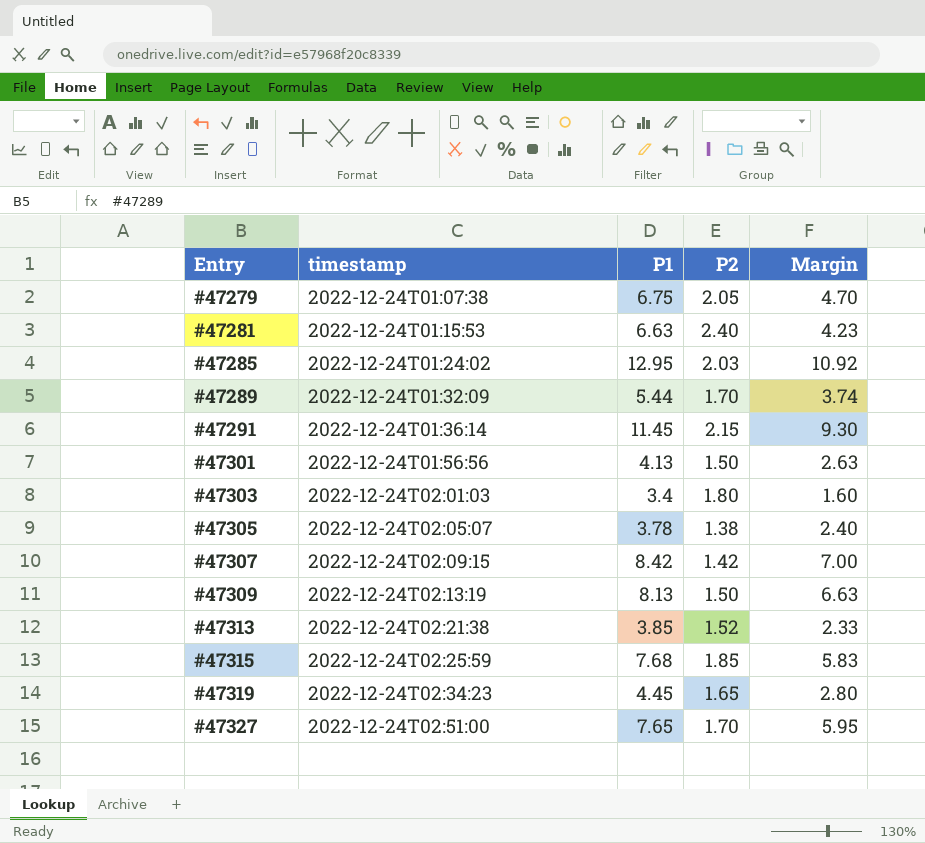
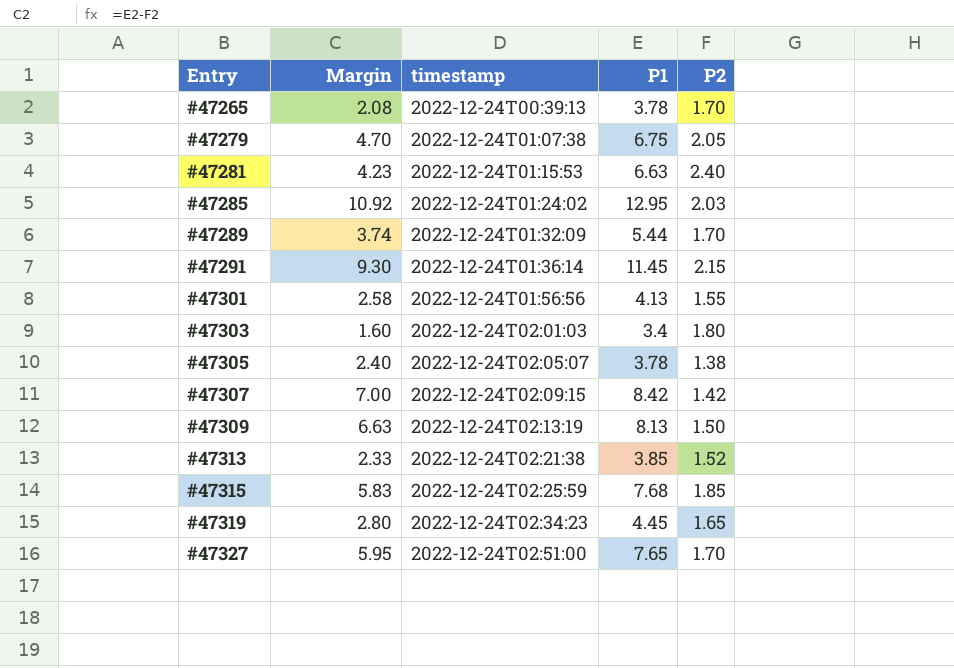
column Margin | position: 5 -> 2
row #47265: none -> 2.08 | 2022-12-24T00:39:13 | 3.78 | 1.70
#47301 | Margin: 2.63 -> 2.58
#47301 | P2: 1.50 -> 1.55

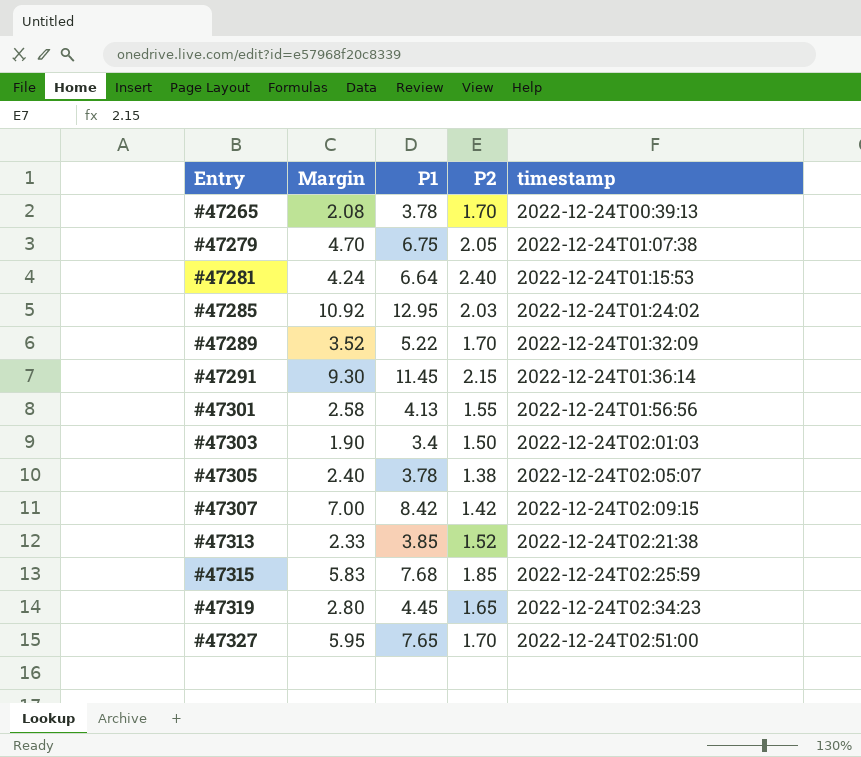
column timestamp | position: 3 -> 5
row #47309: 6.63 | 2022-12-24T02:13:19 | 8.13 | 1.50 -> none
#47281 | Margin: 4.23 -> 4.24
#47281 | P1: 6.63 -> 6.64
#47289 | Margin: 3.74 -> 3.52
#47289 | P1: 5.44 -> 5.22
#47303 | Margin: 1.60 -> 1.90
#47303 | P2: 1.80 -> 1.50

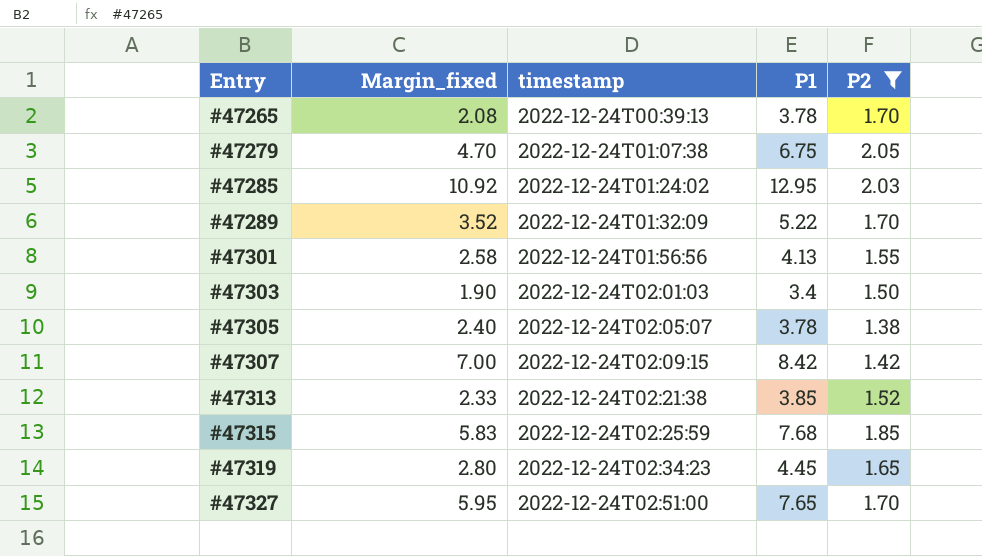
filter: none -> P2 <= 2.05
column name: Margin -> Margin_fixed
column timestamp | position: 5 -> 3

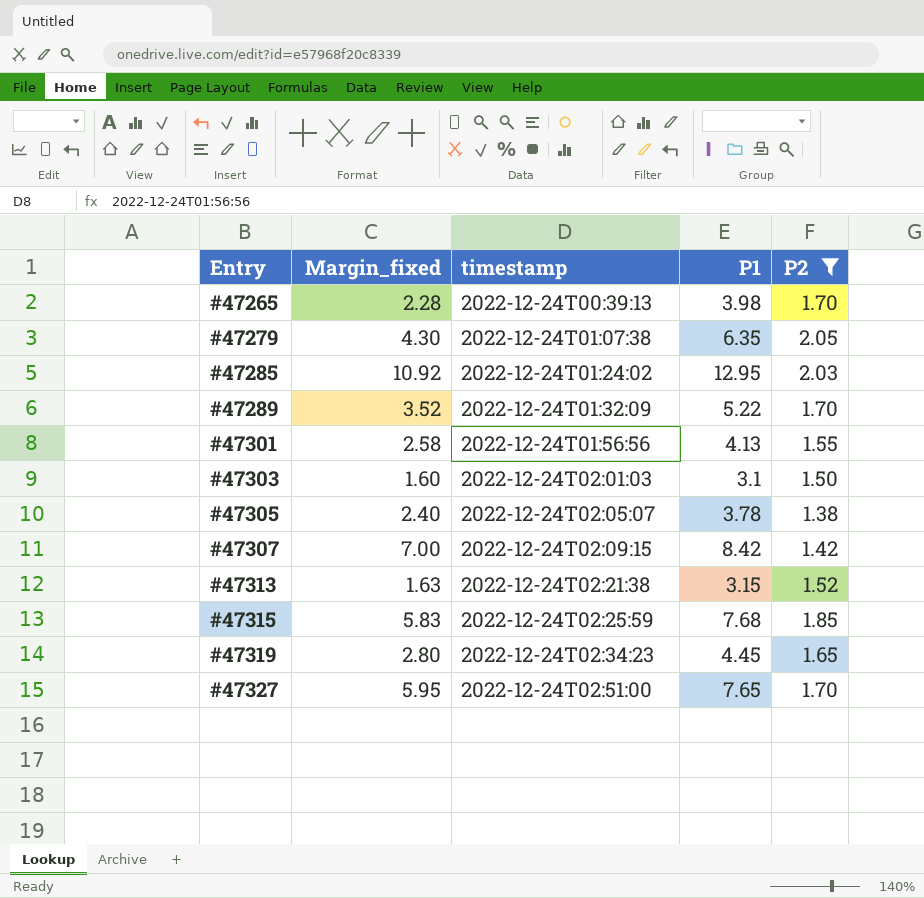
#47265 | Margin_fixed: 2.08 -> 2.28
#47265 | P1: 3.78 -> 3.98
#47279 | Margin_fixed: 4.70 -> 4.30
#47279 | P1: 6.75 -> 6.35
#47303 | Margin_fixed: 1.90 -> 1.60
#47303 | P1: 3.4 -> 3.1
#47313 | Margin_fixed: 2.33 -> 1.63
#47313 | P1: 3.85 -> 3.15

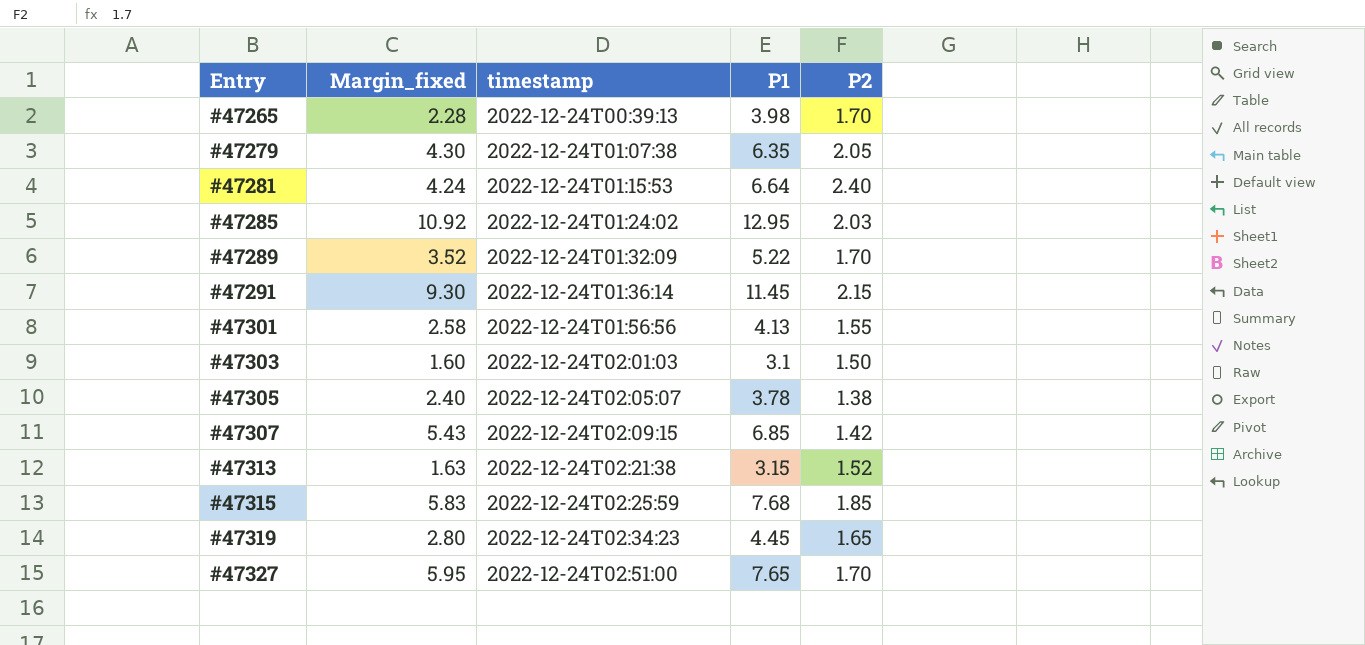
filter: P2 <= 2.05 -> none
#47307 | Margin_fixed: 7.00 -> 5.43
#47307 | P1: 8.42 -> 6.85

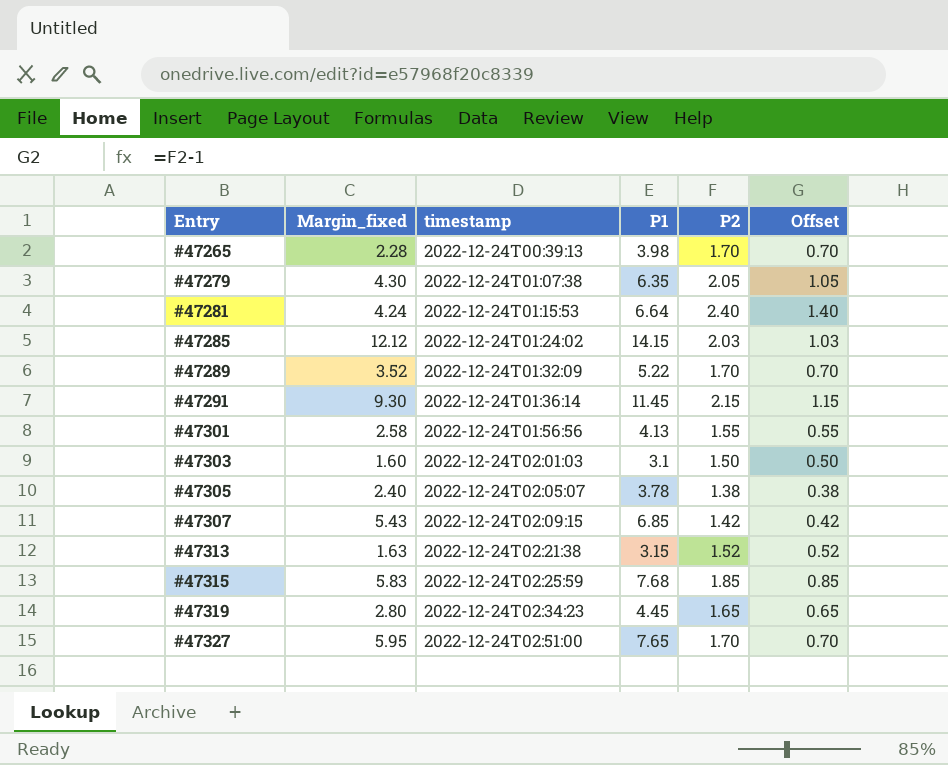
column Offset | formula: none -> [P2] - 1
#47285 | Margin_fixed: 10.92 -> 12.12
#47285 | P1: 12.95 -> 14.15

